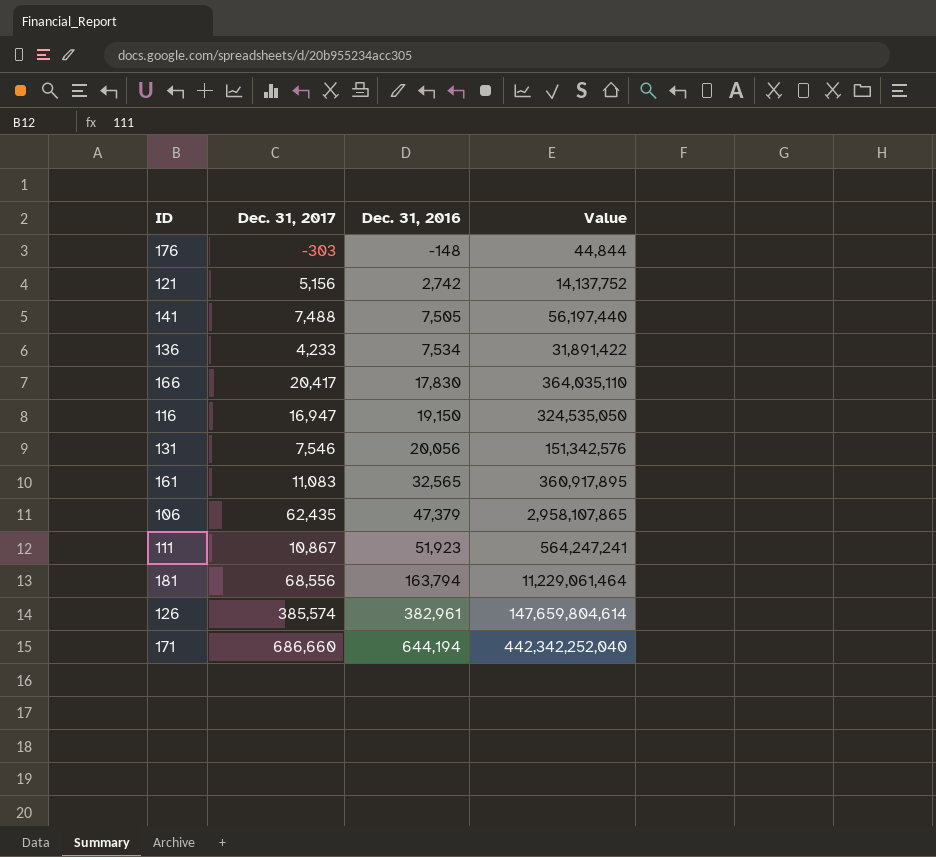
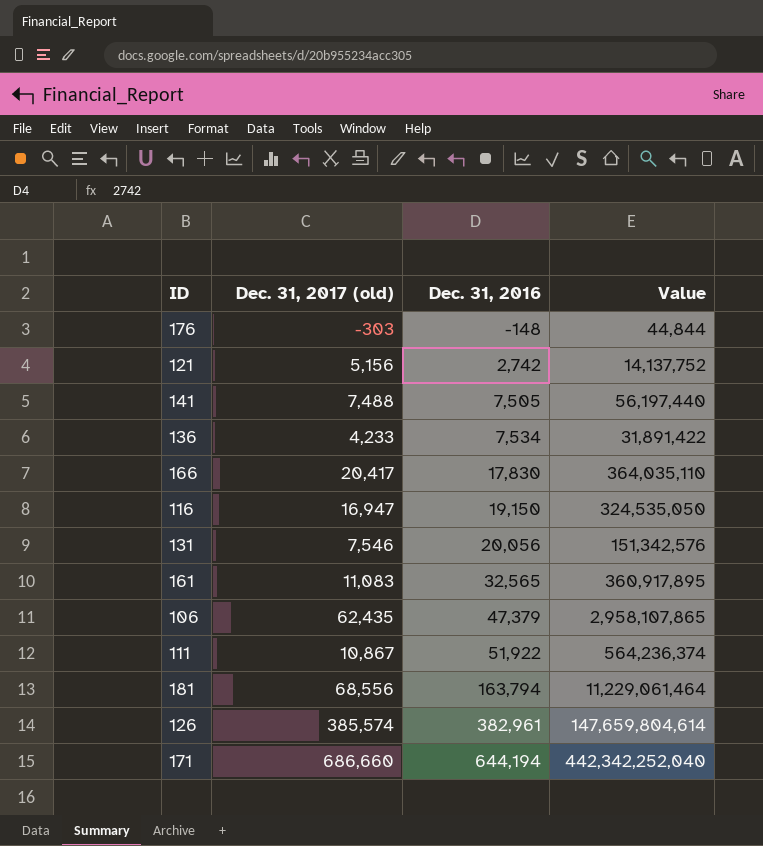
column name: Dec. 31, 2017 -> Dec. 31, 2017 (old)
111 | Dec. 31, 2016: 51,923 -> 51,922
111 | Value: 564,247,241 -> 564,236,374

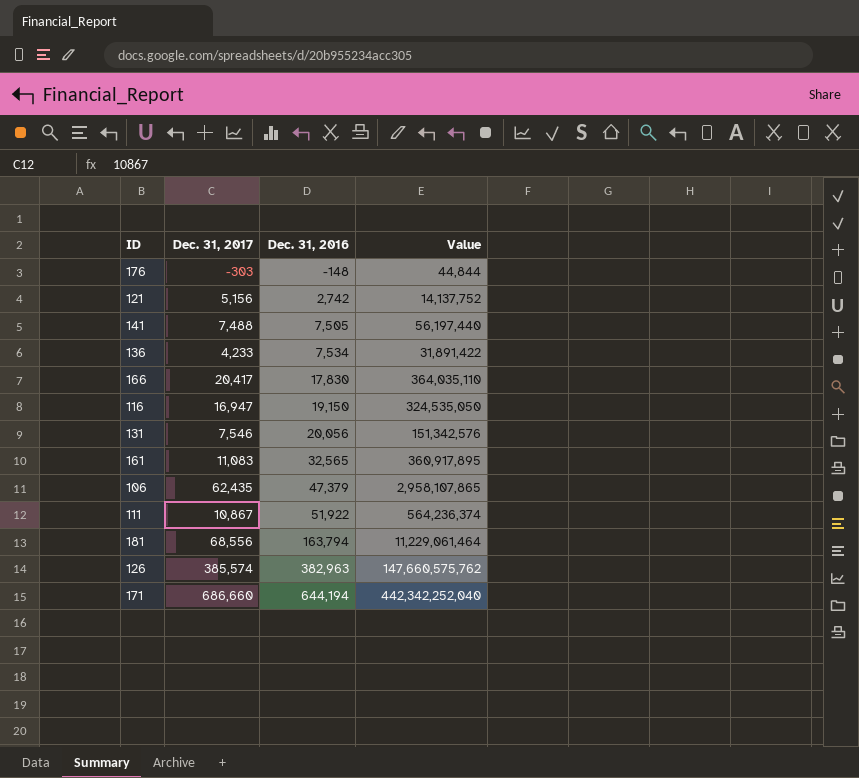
column name: Dec. 31, 2017 (old) -> Dec. 31, 2017
126 | Dec. 31, 2016: 382,961 -> 382,963
126 | Value: 147,659,804,614 -> 147,660,575,762

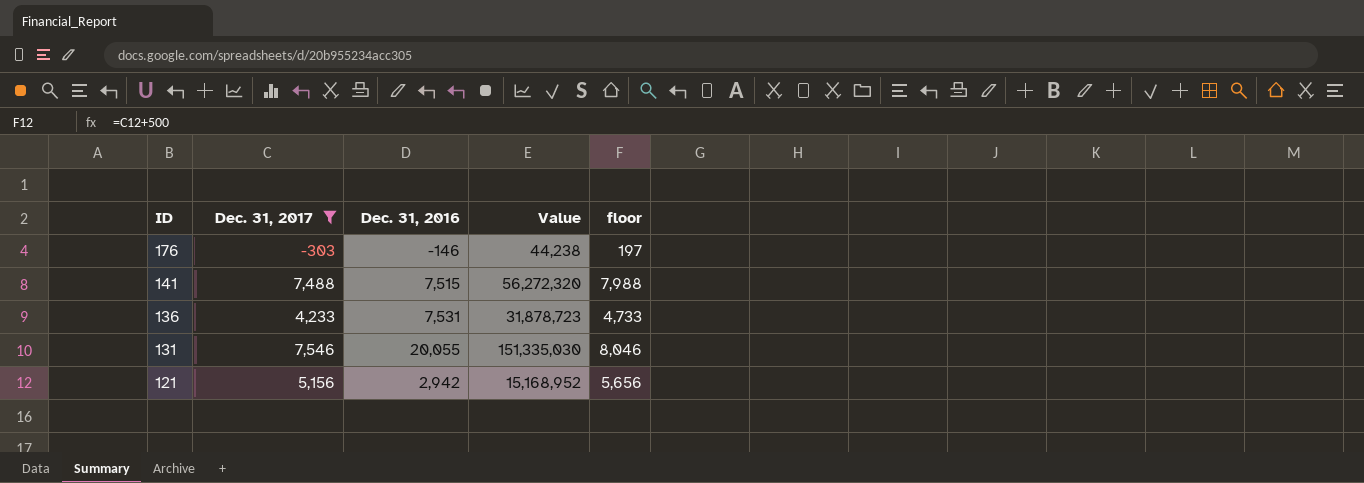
filter: none -> Dec. 31, 2017 <= 7,546
row order: Dec. 31, 2016 ascending -> ID descending
column floor | formula: none -> [Dec. 31, 2017] + 500
176 | Dec. 31, 2016: -148 -> -146
176 | Value: 44,844 -> 44,238
141 | Dec. 31, 2016: 7,505 -> 7,515
141 | Value: 56,197,440 -> 56,272,320
136 | Dec. 31, 2016: 7,534 -> 7,531
136 | Value: 31,891,422 -> 31,878,723
131 | Dec. 31, 2016: 20,056 -> 20,055
131 | Value: 151,342,576 -> 151,335,030
121 | Dec. 31, 2016: 2,742 -> 2,942
121 | Value: 14,137,752 -> 15,168,952

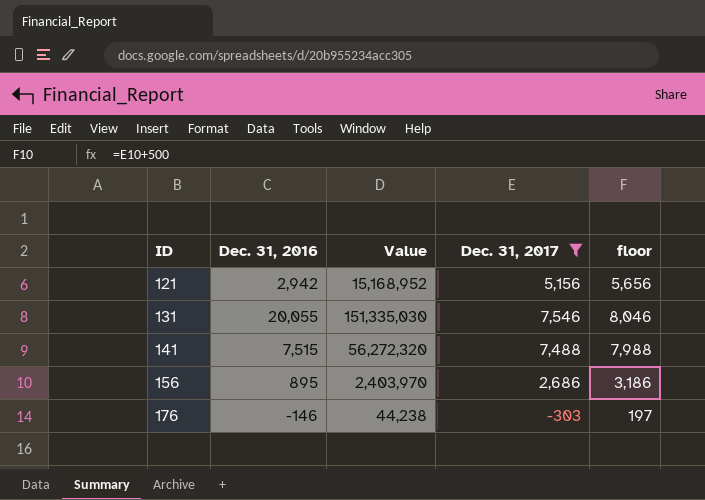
row order: ID descending -> ID ascending
column Dec. 31, 2017 | position: 2 -> 4
row 136: 4,233 | 7,531 | 31,878,723 | 4,733 -> none
row 156: none -> 895 | 2,403,970 | 2,686 | 3,186

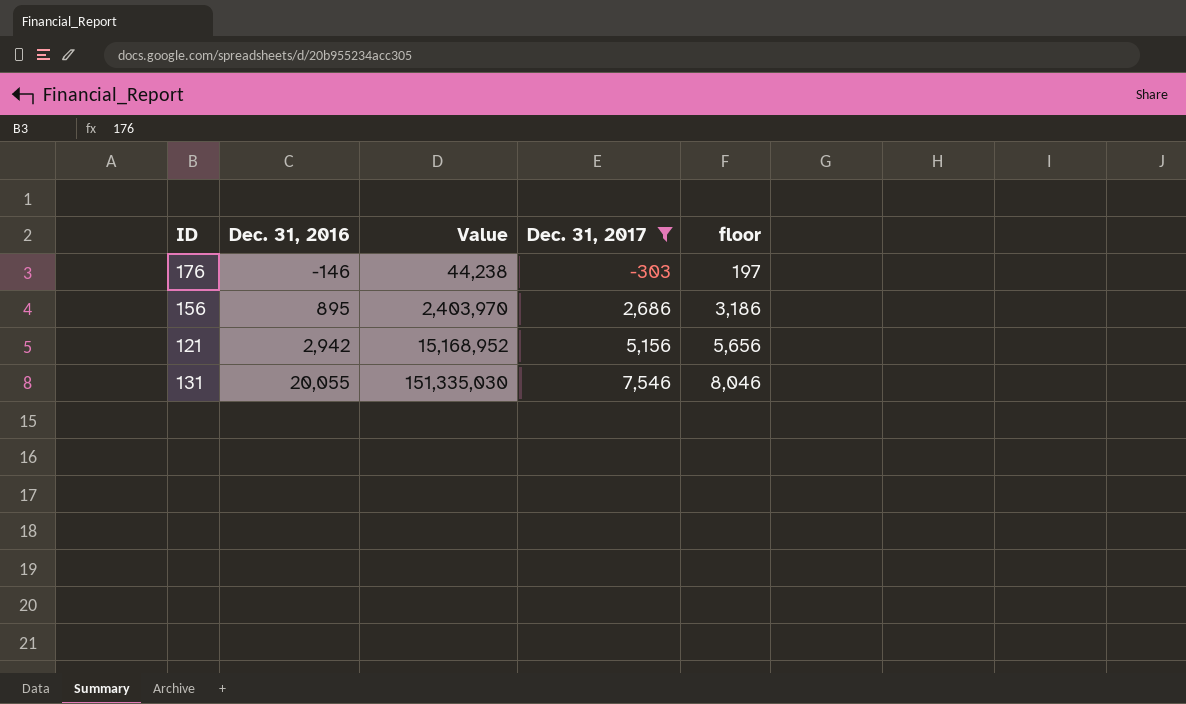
row order: ID ascending -> Dec. 31, 2016 ascending
row 141: 7,515 | 56,272,320 | 7,488 | 7,988 -> none

